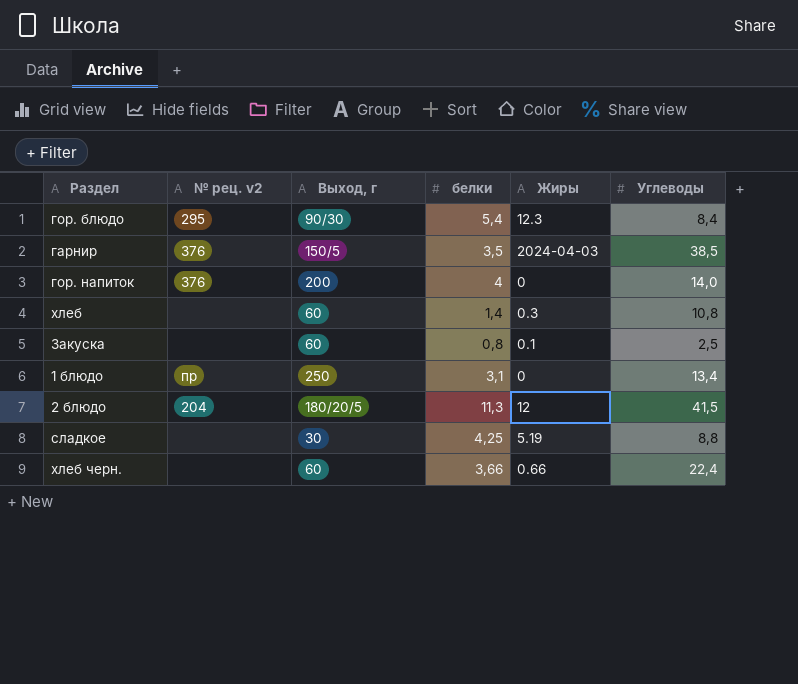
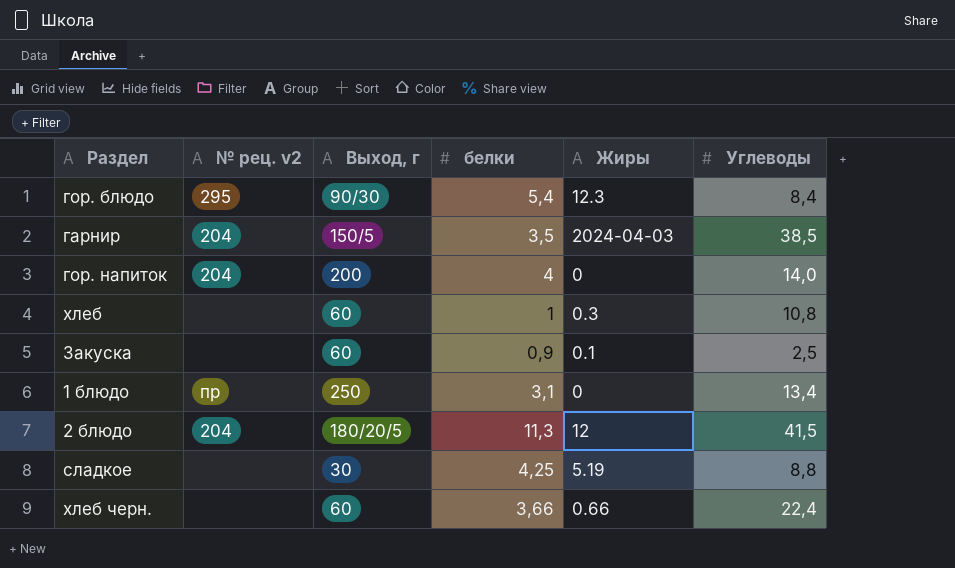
гарнир | № рец. v2: 376 -> 204
гор. напиток | № рец. v2: 376 -> 204
хлеб | белки: 1,4 -> 1
Закуска | белки: 0,8 -> 0,9

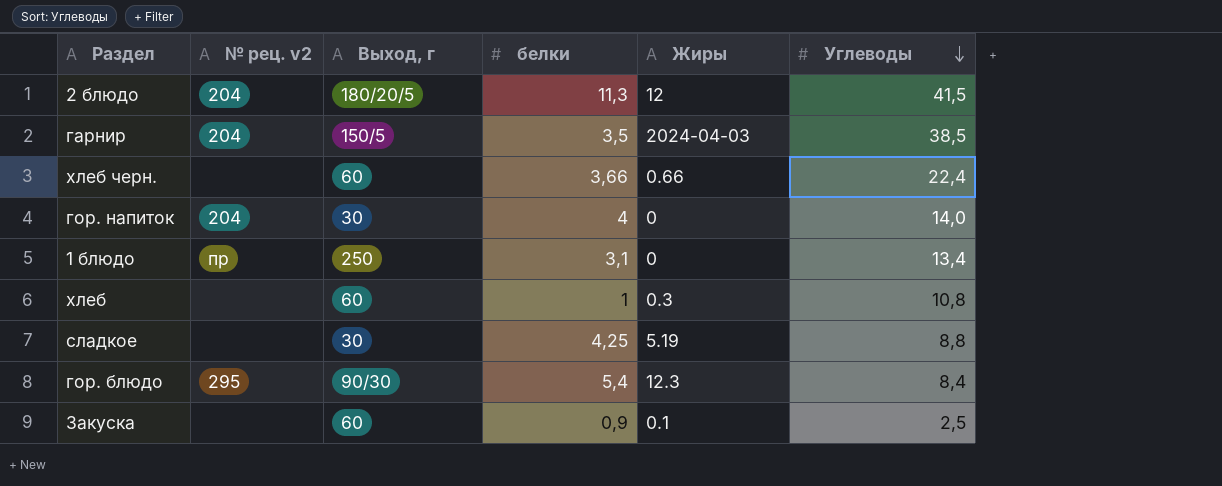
row order: none -> Углеводы descending
гор. напиток | Выход, г: 200 -> 30

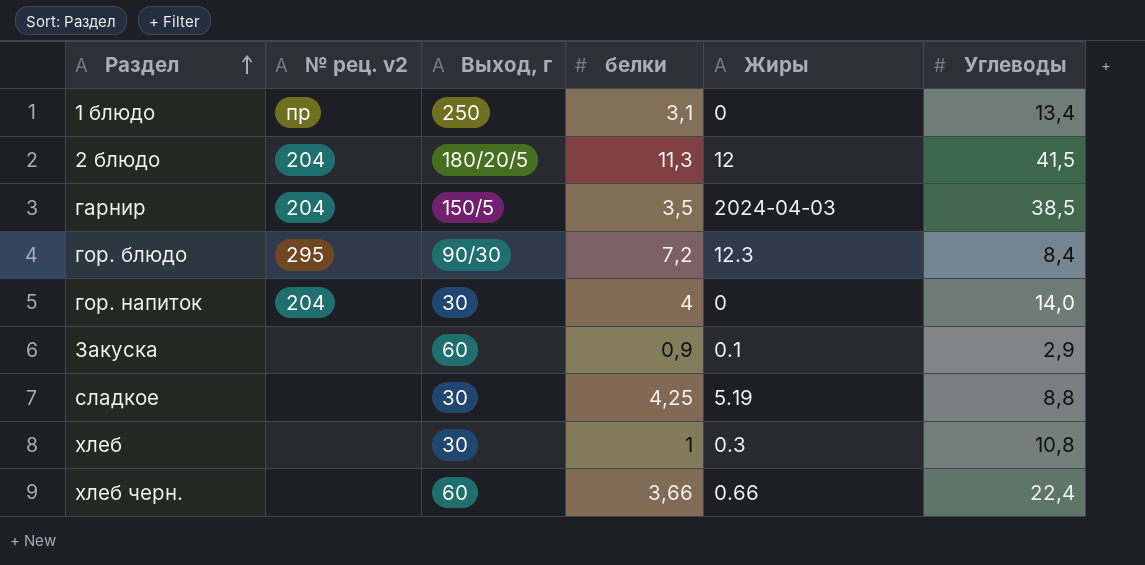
row order: Углеводы descending -> Раздел ascending
гор. блюдо | белки: 5,4 -> 7,2
Закуска | Углеводы: 2,5 -> 2,9
хлеб | Выход, г: 60 -> 30

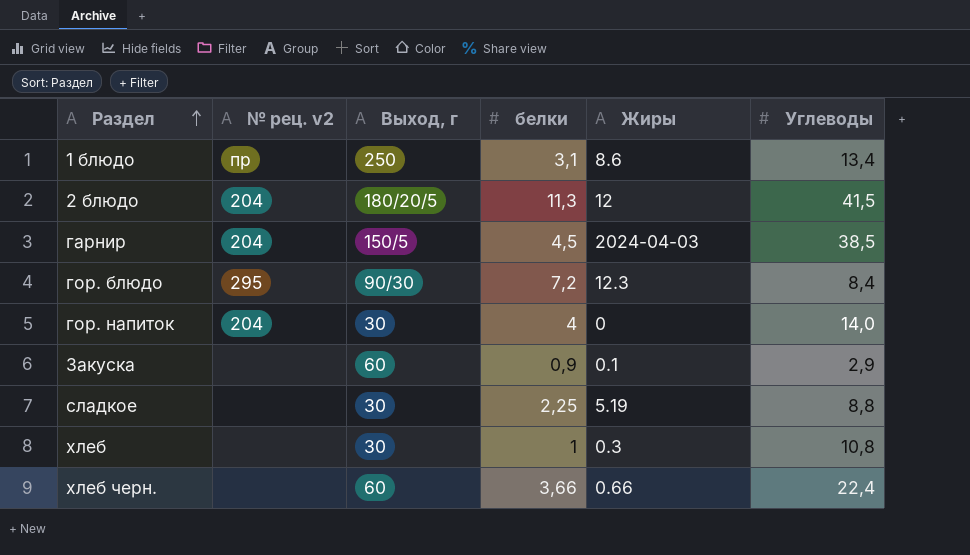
1 блюдо | Жиры: 0 -> 8.6
гарнир | белки: 3,5 -> 4,5
сладкое | белки: 4,25 -> 2,25

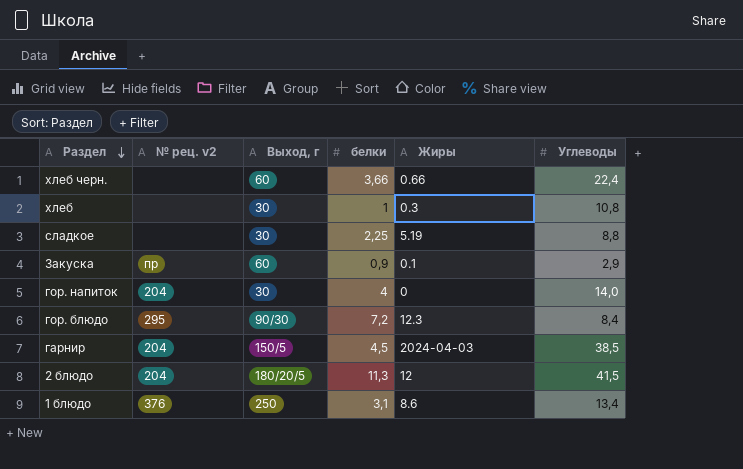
row order: Раздел ascending -> Раздел descending
Закуска | № рец. v2: none -> пр
1 блюдо | № рец. v2: пр -> 376

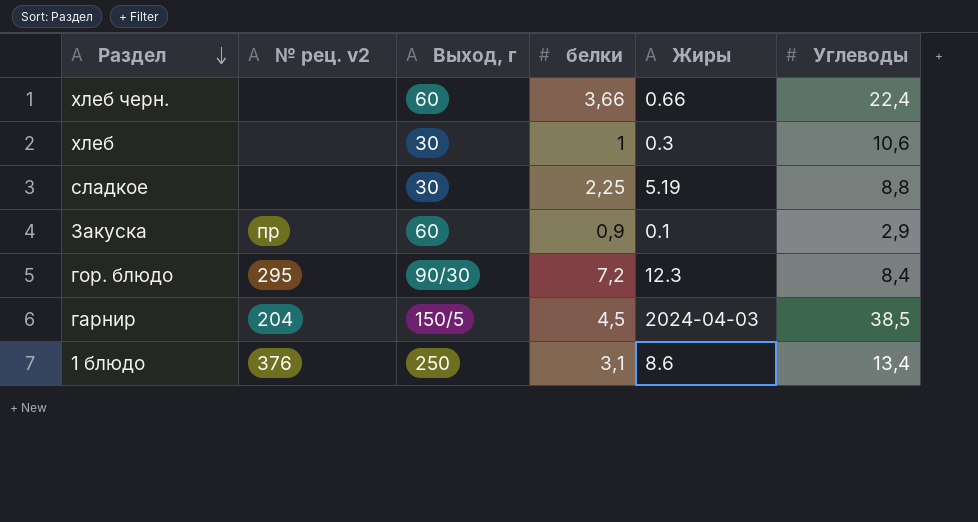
row гор. напиток: 204 | 30 | 4 | 0 | 14,0 -> none
row 2 блюдо: 204 | 180/20/5 | 11,3 | 12 | 41,5 -> none
хлеб | Углеводы: 10,8 -> 10,6

